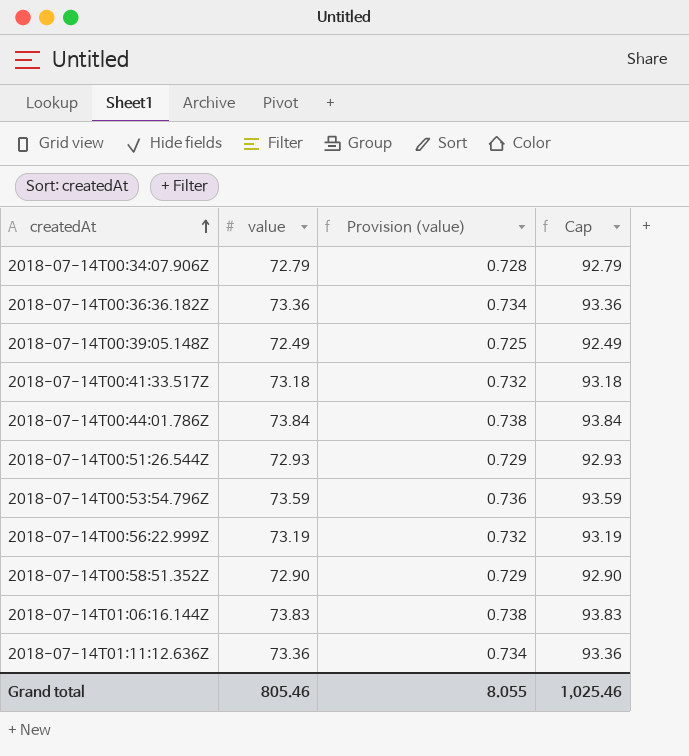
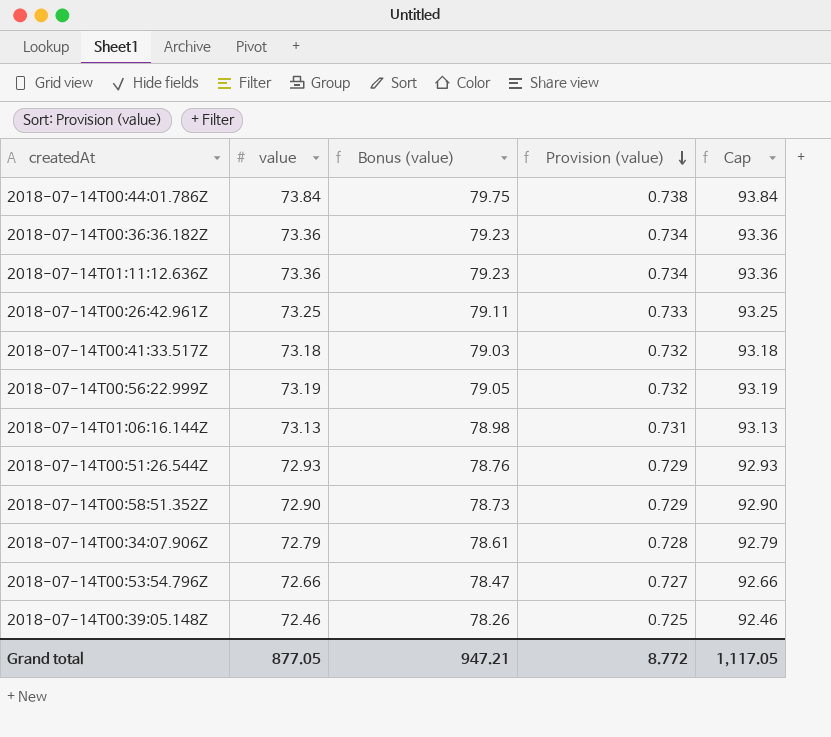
row order: createdAt ascending -> Provision (value) descending
column Bonus (value) | formula: none -> [value] * 1.08
row 2018-07-14T00:26:42.961Z: none -> 73.25 | 79.11 | 0.733 | 93.25
2018-07-14T01:06:16.144Z | value: 73.83 -> 73.13
2018-07-14T01:06:16.144Z | Provision (value): 0.738 -> 0.731
2018-07-14T01:06:16.144Z | Cap: 93.83 -> 93.13
2018-07-14T00:53:54.796Z | value: 73.59 -> 72.66
2018-07-14T00:53:54.796Z | Provision (value): 0.736 -> 0.727
2018-07-14T00:53:54.796Z | Cap: 93.59 -> 92.66
2018-07-14T00:39:05.148Z | value: 72.49 -> 72.46
2018-07-14T00:39:05.148Z | Cap: 92.49 -> 92.46
Grand total | value: 805.46 -> 877.05
Grand total | Provision (value): 8.055 -> 8.772
Grand total | Cap: 1,025.46 -> 1,117.05

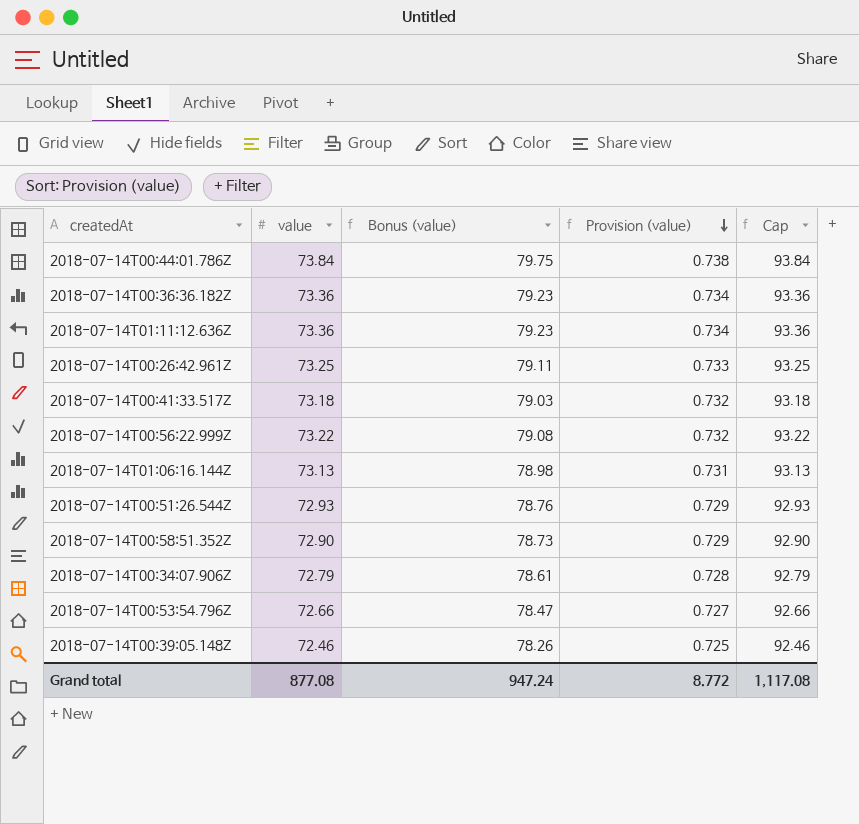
2018-07-14T00:56:22.999Z | value: 73.19 -> 73.22
2018-07-14T00:56:22.999Z | Bonus (value): 79.05 -> 79.08
2018-07-14T00:56:22.999Z | Cap: 93.19 -> 93.22
Grand total | value: 877.05 -> 877.08
Grand total | Bonus (value): 947.21 -> 947.24
Grand total | Cap: 1,117.05 -> 1,117.08

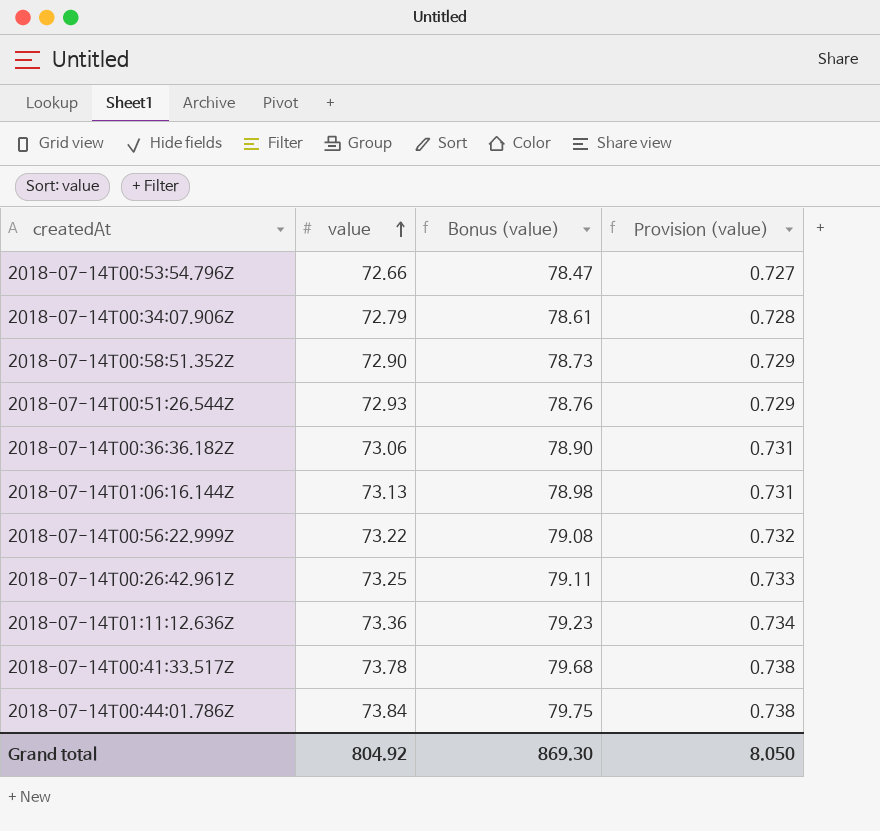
row order: Provision (value) descending -> value ascending
column Cap | formula: [value] + 20 -> none
row 2018-07-14T00:39:05.148Z: 72.46 | 78.26 | 0.725 | 92.46 -> none
2018-07-14T00:36:36.182Z | value: 73.36 -> 73.06
2018-07-14T00:36:36.182Z | Bonus (value): 79.23 -> 78.90
2018-07-14T00:36:36.182Z | Provision (value): 0.734 -> 0.731
2018-07-14T00:41:33.517Z | value: 73.18 -> 73.78
2018-07-14T00:41:33.517Z | Bonus (value): 79.03 -> 79.68
2018-07-14T00:41:33.517Z | Provision (value): 0.732 -> 0.738
Grand total | value: 877.08 -> 804.92
Grand total | Bonus (value): 947.24 -> 869.30
Grand total | Provision (value): 8.772 -> 8.050

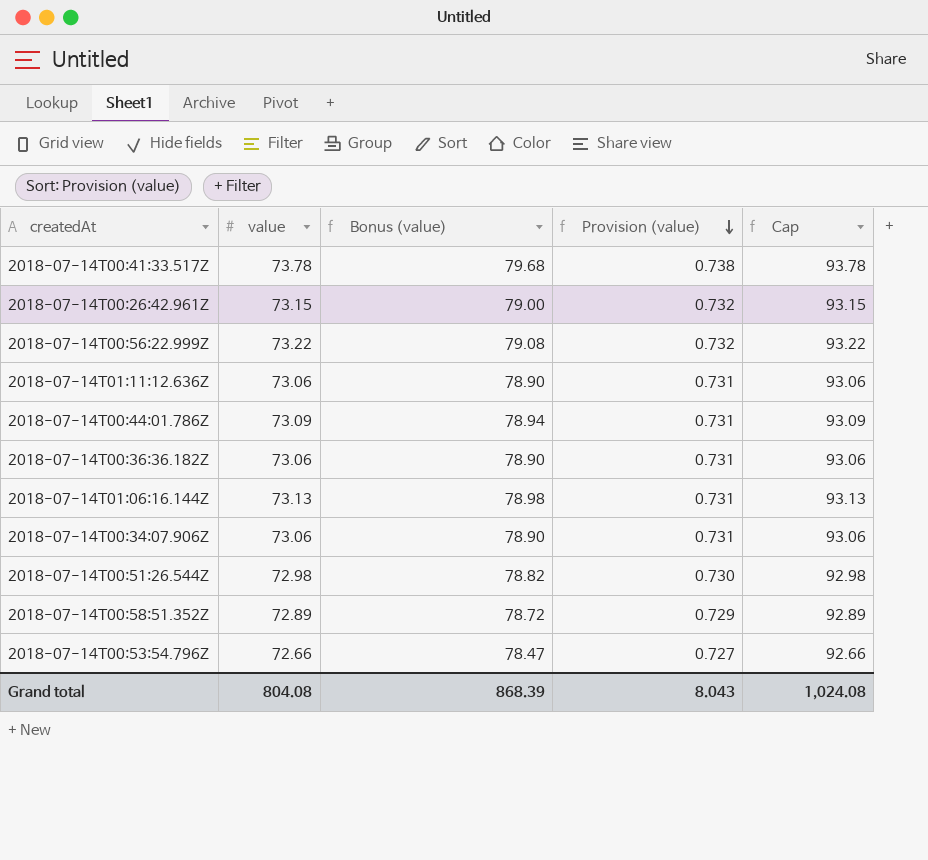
row order: value ascending -> Provision (value) descending
column Cap | formula: none -> [value] + 20
2018-07-14T00:26:42.961Z | value: 73.25 -> 73.15
2018-07-14T00:26:42.961Z | Bonus (value): 79.11 -> 79.00
2018-07-14T00:26:42.961Z | Provision (value): 0.733 -> 0.732
2018-07-14T01:11:12.636Z | value: 73.36 -> 73.06
2018-07-14T01:11:12.636Z | Bonus (value): 79.23 -> 78.90
2018-07-14T01:11:12.636Z | Provision (value): 0.734 -> 0.731
2018-07-14T00:44:01.786Z | value: 73.84 -> 73.09
2018-07-14T00:44:01.786Z | Bonus (value): 79.75 -> 78.94
2018-07-14T00:44:01.786Z | Provision (value): 0.738 -> 0.731
2018-07-14T00:34:07.906Z | value: 72.79 -> 73.06
2018-07-14T00:34:07.906Z | Bonus (value): 78.61 -> 78.90
2018-07-14T00:34:07.906Z | Provision (value): 0.728 -> 0.731
2018-07-14T00:51:26.544Z | value: 72.93 -> 72.98
2018-07-14T00:51:26.544Z | Bonus (value): 78.76 -> 78.82
2018-07-14T00:51:26.544Z | Provision (value): 0.729 -> 0.730
2018-07-14T00:58:51.352Z | value: 72.90 -> 72.89
2018-07-14T00:58:51.352Z | Bonus (value): 78.73 -> 78.72
Grand total | value: 804.92 -> 804.08
Grand total | Bonus (value): 869.30 -> 868.39
Grand total | Provision (value): 8.050 -> 8.043

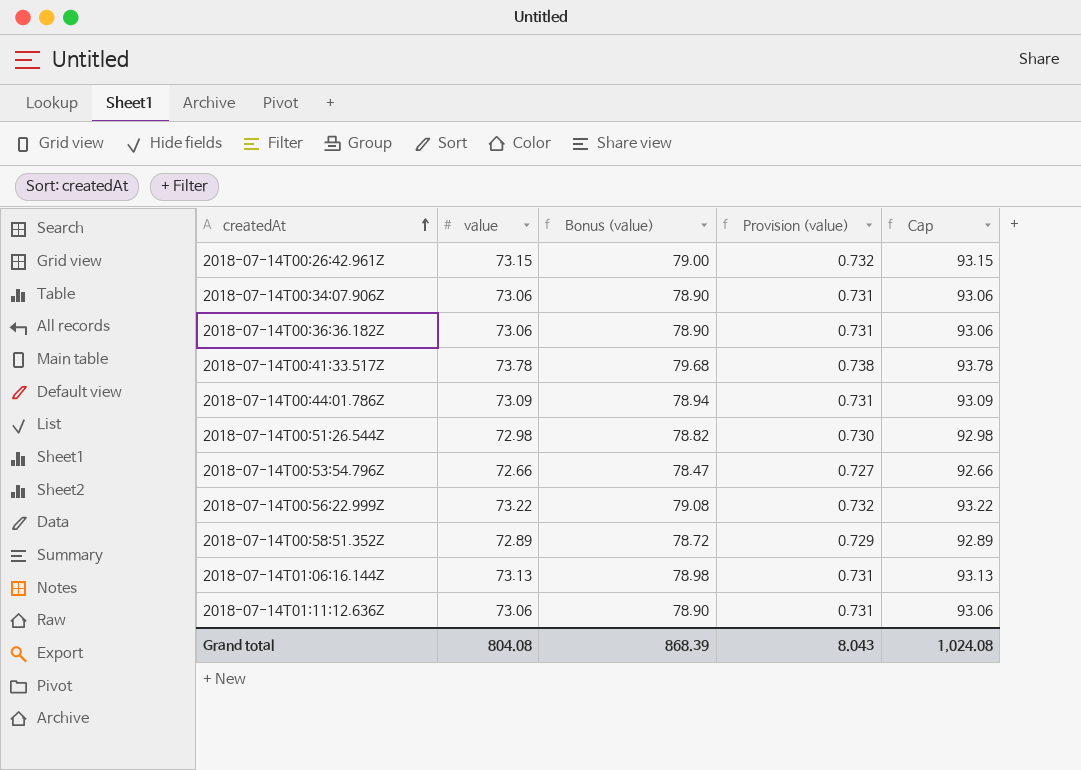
row order: Provision (value) descending -> createdAt ascending

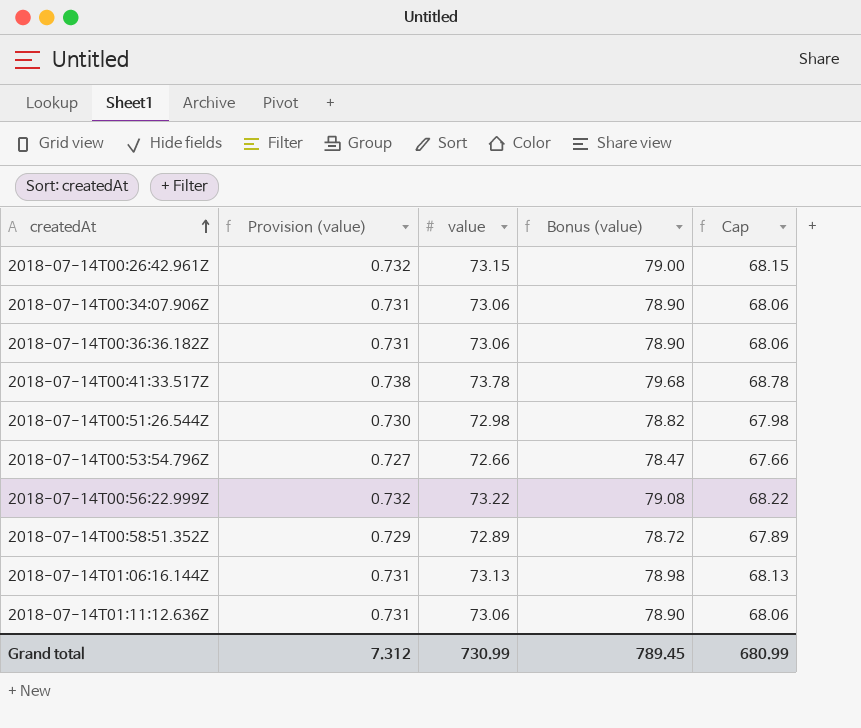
column Provision (value) | position: 4 -> 2
column Cap | formula: [value] + 20 -> [value] - 5
row 2018-07-14T00:44:01.786Z: 73.09 | 78.94 | 0.731 | 93.09 -> none
Grand total | Provision (value): 8.043 -> 7.312
Grand total | value: 804.08 -> 730.99
Grand total | Bonus (value): 868.39 -> 789.45
Grand total | Cap: 1,024.08 -> 680.99

